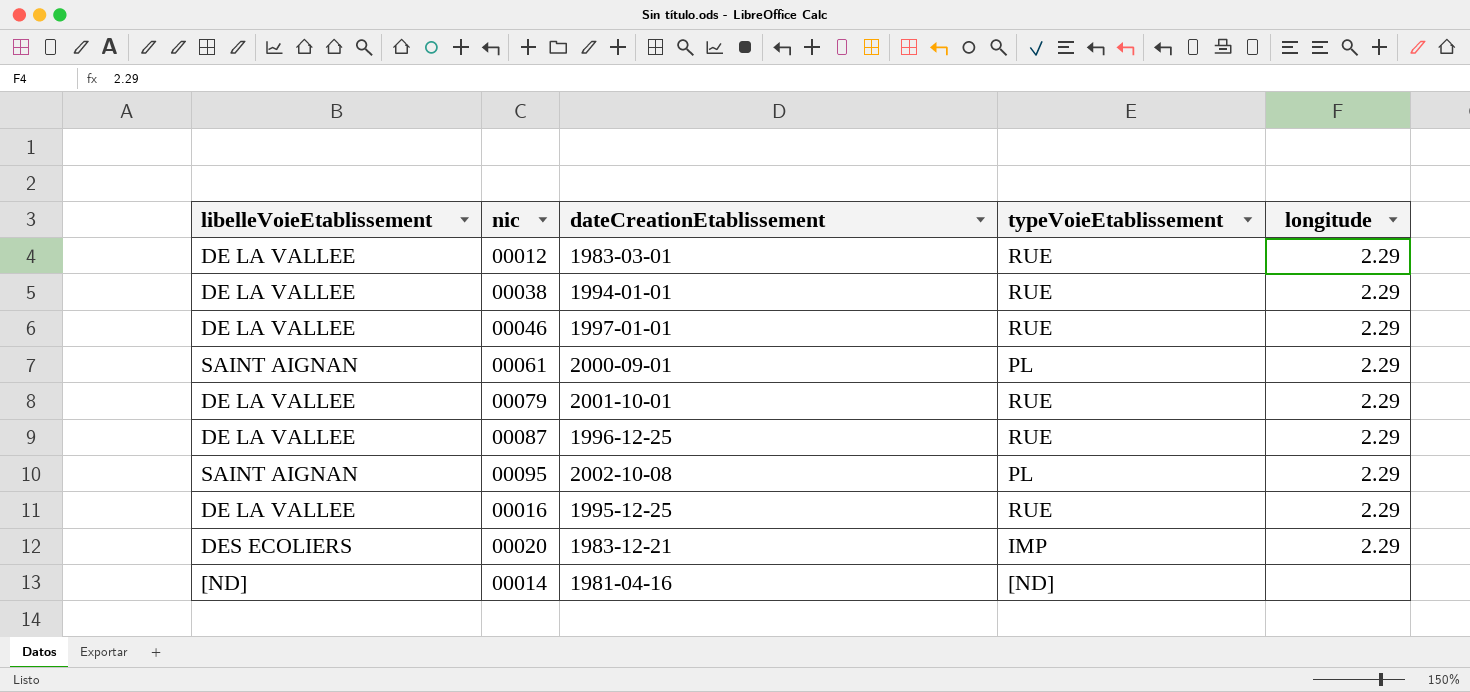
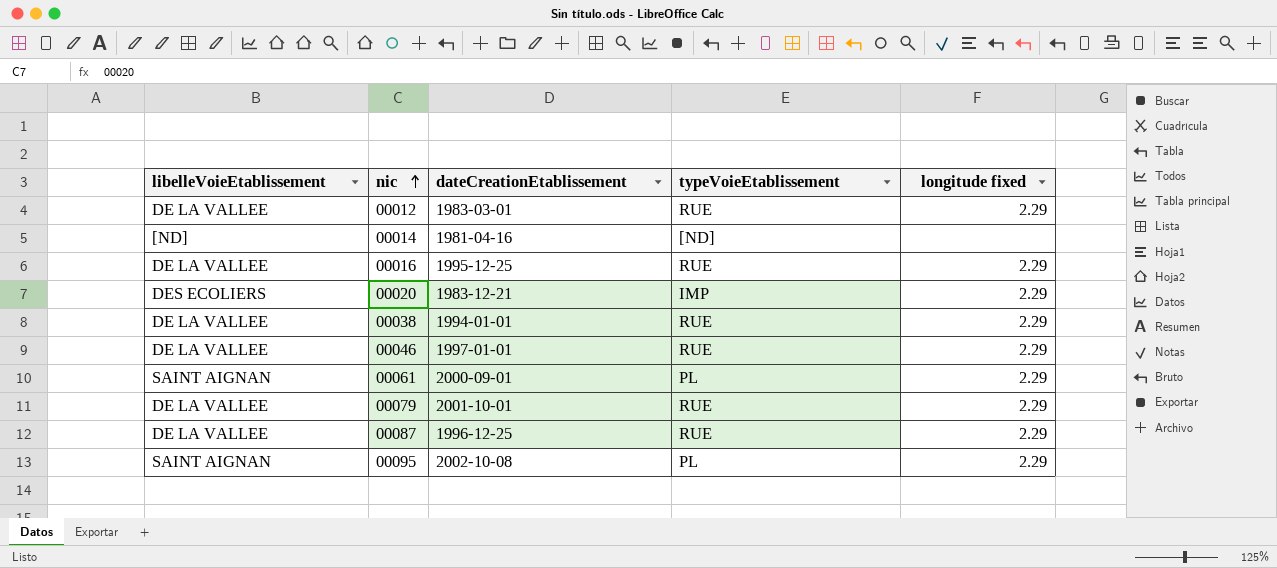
row order: none -> nic ascending
column name: longitude -> longitude fixed

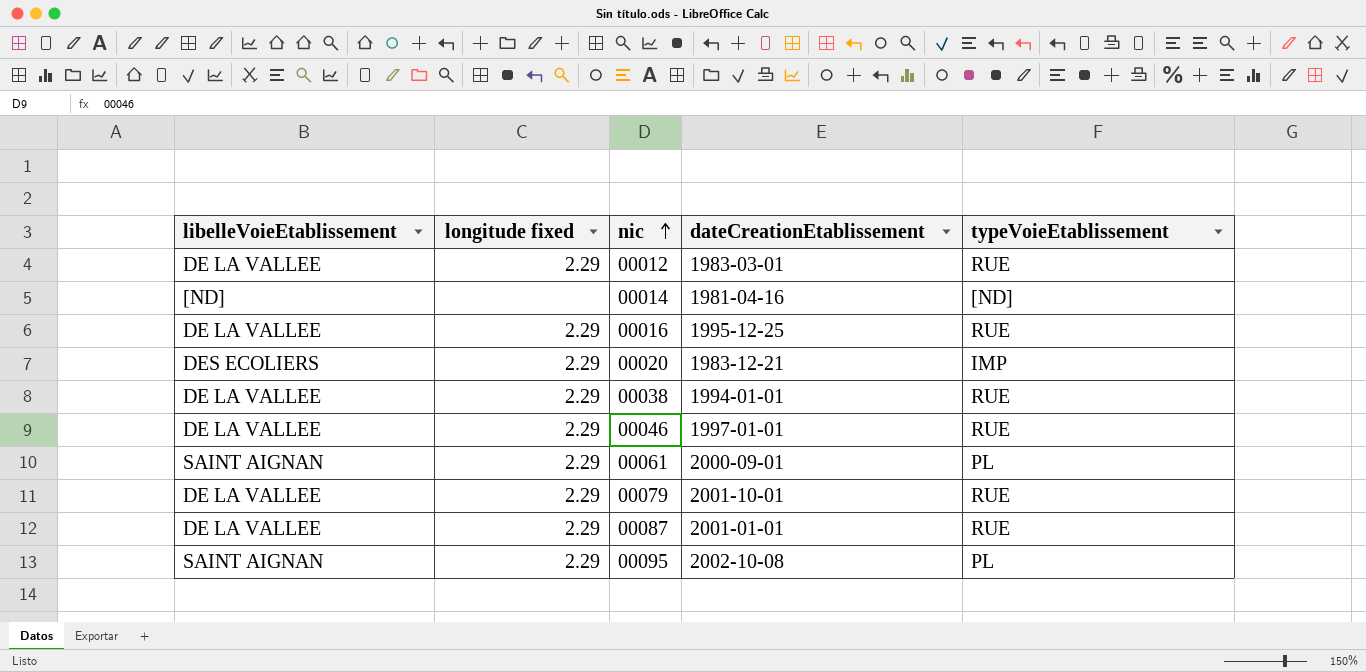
column longitude fixed | position: 5 -> 2
00087 | dateCreationEtablissement: 1996-12-25 -> 2001-01-01

